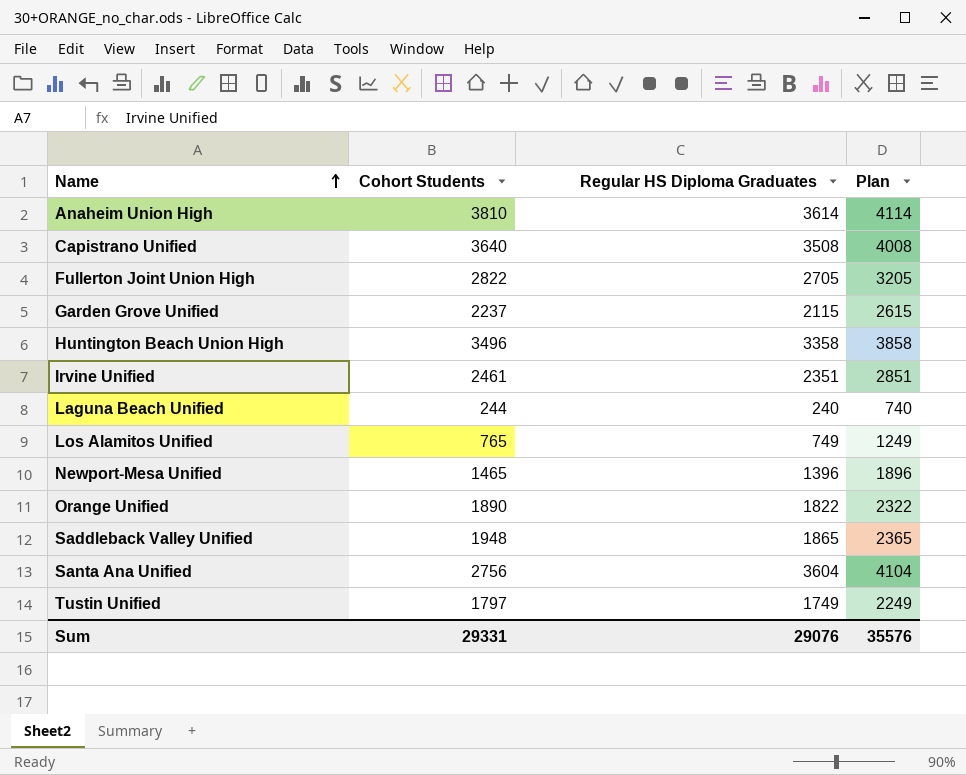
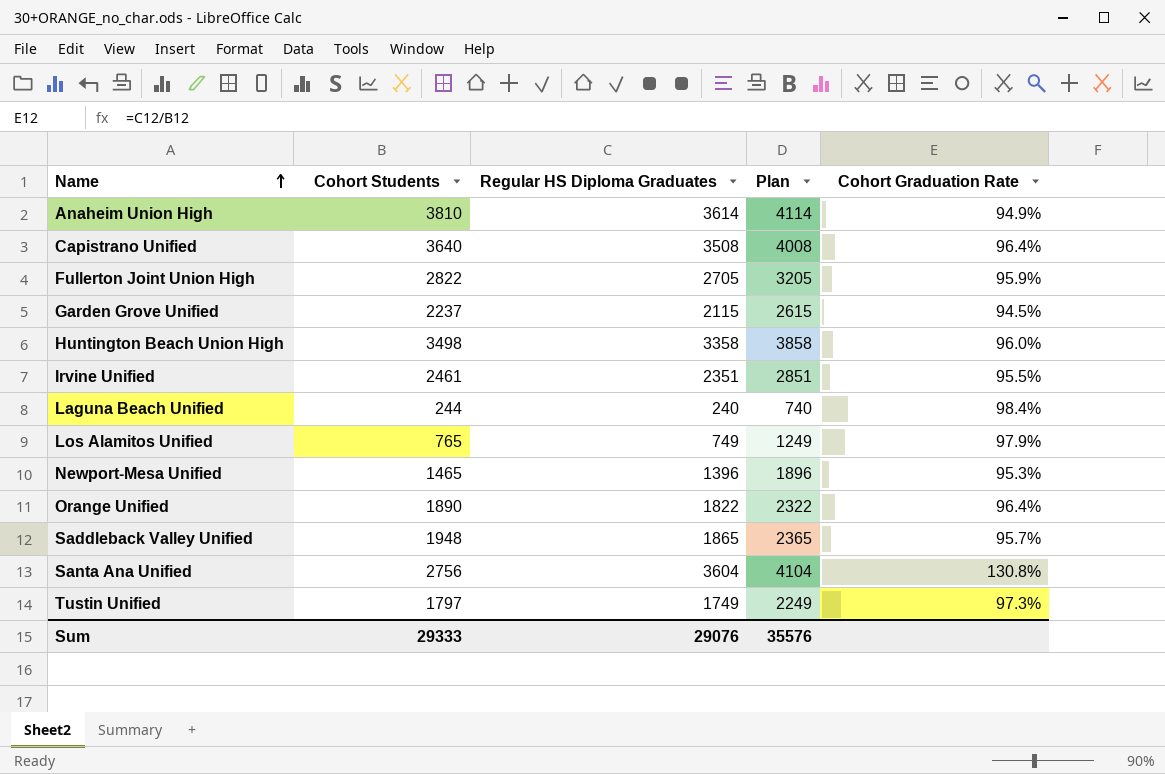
column Cohort Graduation Rate | formula: none -> [Regular HS Diploma Graduates] / [Cohort Students]
Huntington Beach Union High | Cohort Students: 3496 -> 3498
Sum | Cohort Students: 29331 -> 29333

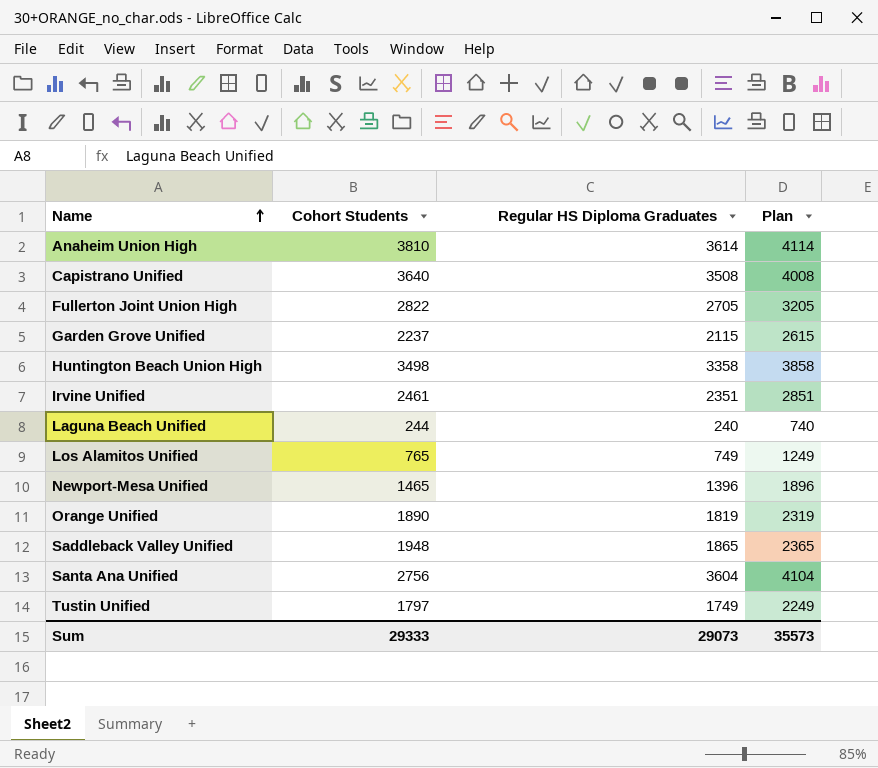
column Cohort Graduation Rate | formula: [Regular HS Diploma Graduates] / [Cohort Students] -> none
Orange Unified | Regular HS Diploma Graduates: 1822 -> 1819
Orange Unified | Plan: 2322 -> 2319
Sum | Regular HS Diploma Graduates: 29076 -> 29073
Sum | Plan: 35576 -> 35573

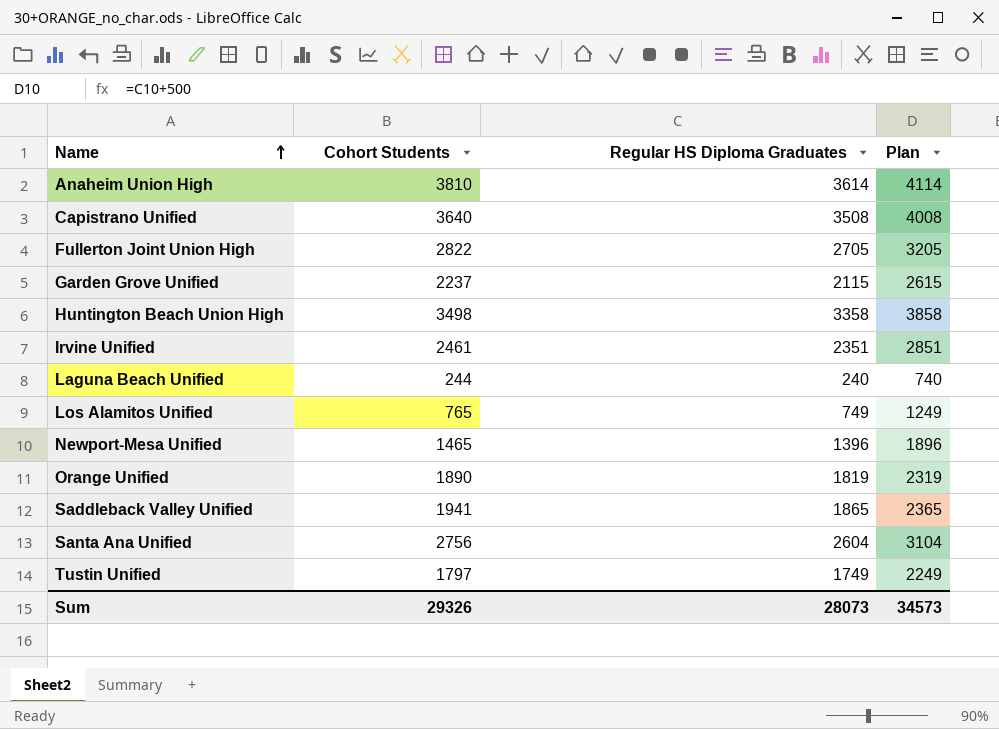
Saddleback Valley Unified | Cohort Students: 1948 -> 1941
Santa Ana Unified | Regular HS Diploma Graduates: 3604 -> 2604
Santa Ana Unified | Plan: 4104 -> 3104
Sum | Cohort Students: 29333 -> 29326
Sum | Regular HS Diploma Graduates: 29073 -> 28073
Sum | Plan: 35573 -> 34573

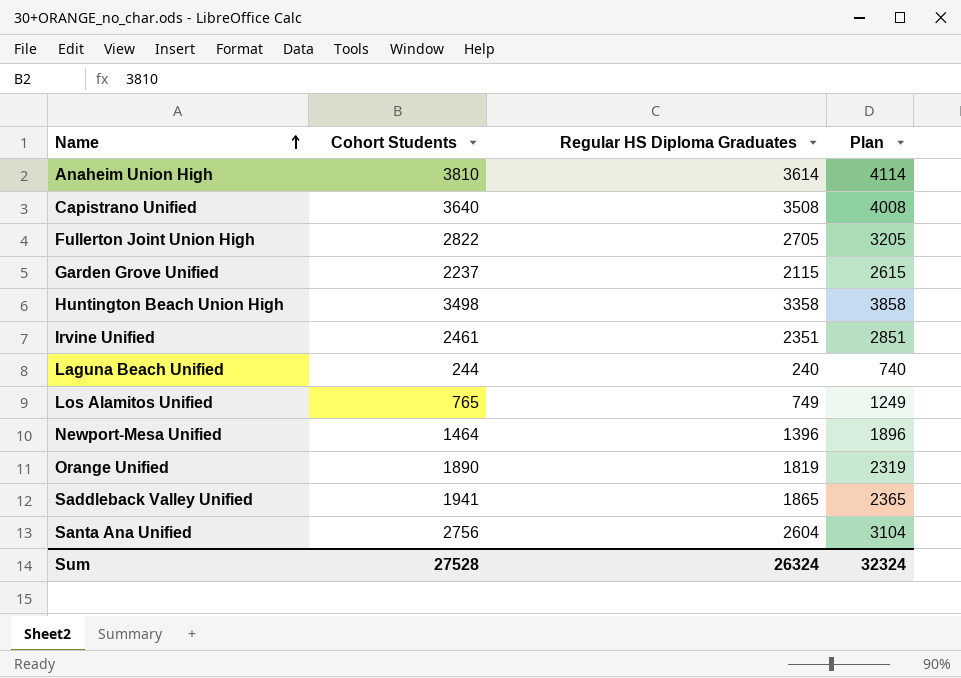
row Tustin Unified: 1797 | 1749 | 2249 -> none
Newport-Mesa Unified | Cohort Students: 1465 -> 1464
Sum | Cohort Students: 29326 -> 27528
Sum | Regular HS Diploma Graduates: 28073 -> 26324
Sum | Plan: 34573 -> 32324

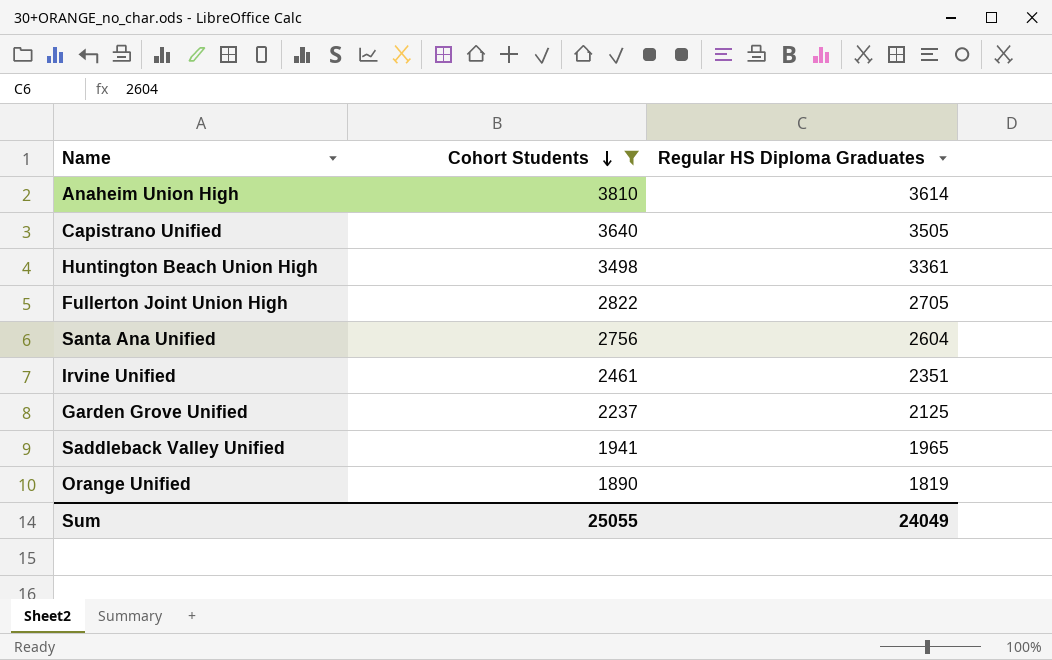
filter: none -> Cohort Students >= 1890
row order: Name ascending -> Cohort Students descending
column Plan | formula: [Regular HS Diploma Graduates] + 500 -> none
Capistrano Unified | Regular HS Diploma Graduates: 3508 -> 3505
Huntington Beach Union High | Regular HS Diploma Graduates: 3358 -> 3361
Garden Grove Unified | Regular HS Diploma Graduates: 2115 -> 2125
Saddleback Valley Unified | Regular HS Diploma Graduates: 1865 -> 1965
Sum | Cohort Students: 27528 -> 25055
Sum | Regular HS Diploma Graduates: 26324 -> 24049

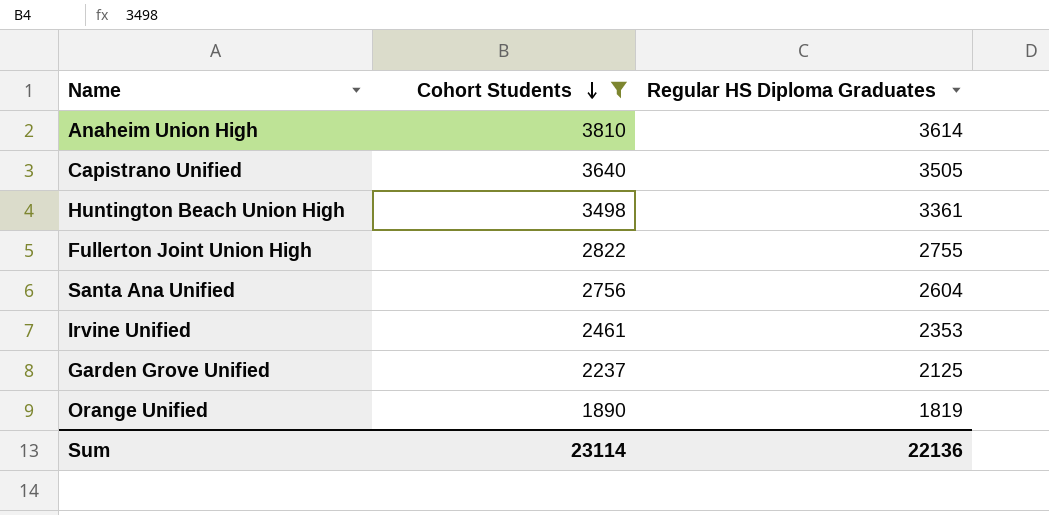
row Saddleback Valley Unified: 1941 | 1965 -> none
Fullerton Joint Union High | Regular HS Diploma Graduates: 2705 -> 2755
Irvine Unified | Regular HS Diploma Graduates: 2351 -> 2353
Sum | Cohort Students: 25055 -> 23114
Sum | Regular HS Diploma Graduates: 24049 -> 22136

